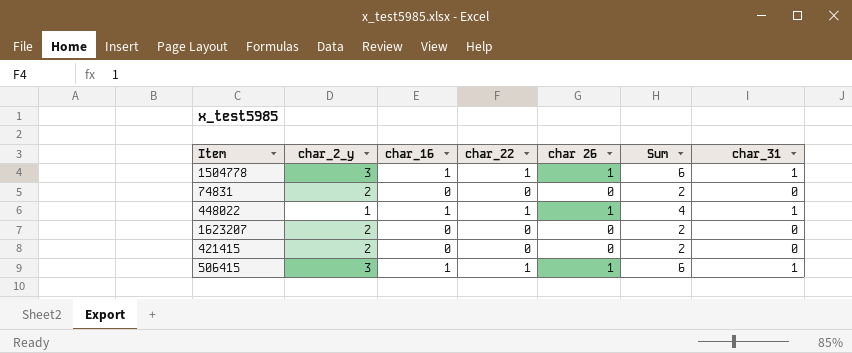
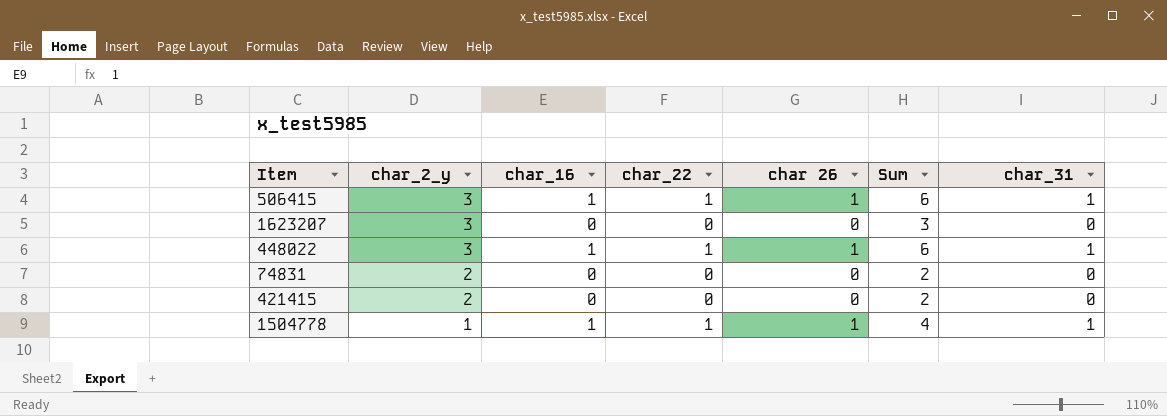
row order: none -> char_2_y descending
1623207 | char_2_y: 2 -> 3
1623207 | Sum: 2 -> 3
448022 | char_2_y: 1 -> 3
448022 | Sum: 4 -> 6
1504778 | char_2_y: 3 -> 1
1504778 | Sum: 6 -> 4

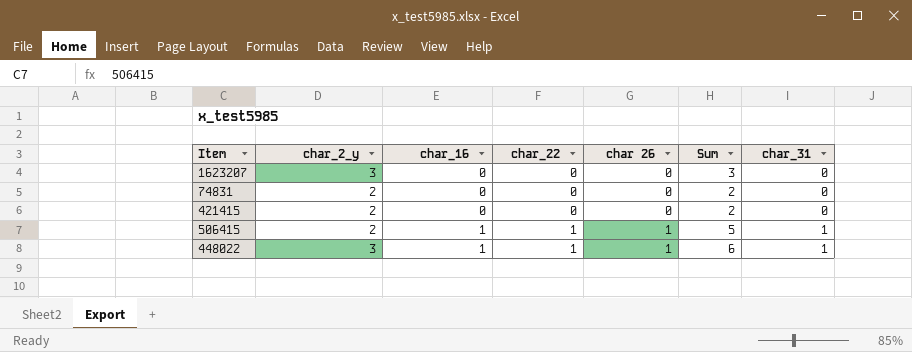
row order: char_2_y descending -> char_16 ascending
row 1504778: 1 | 1 | 1 | 1 | 4 | 1 -> none
506415 | char_2_y: 3 -> 2
506415 | Sum: 6 -> 5

